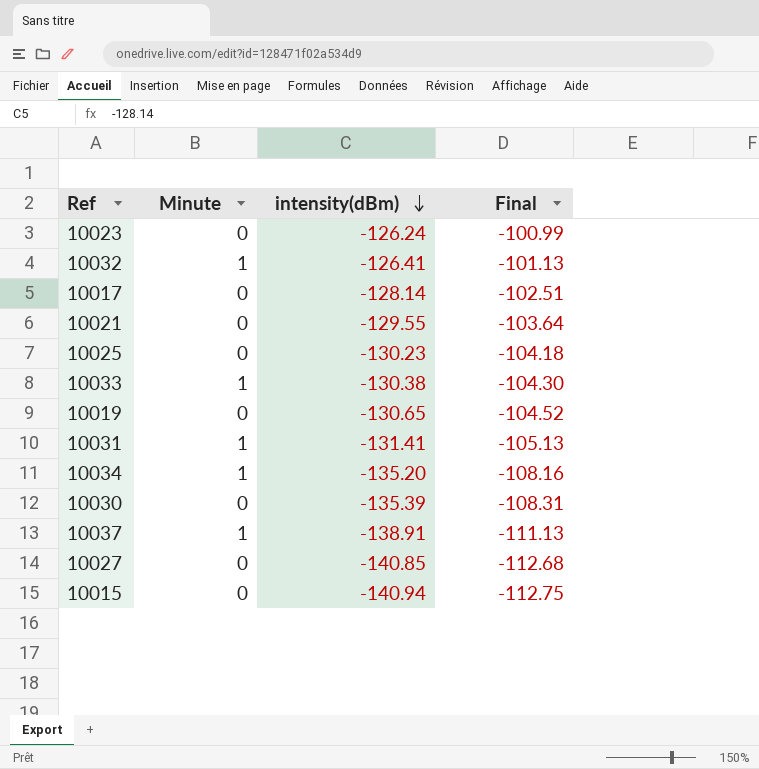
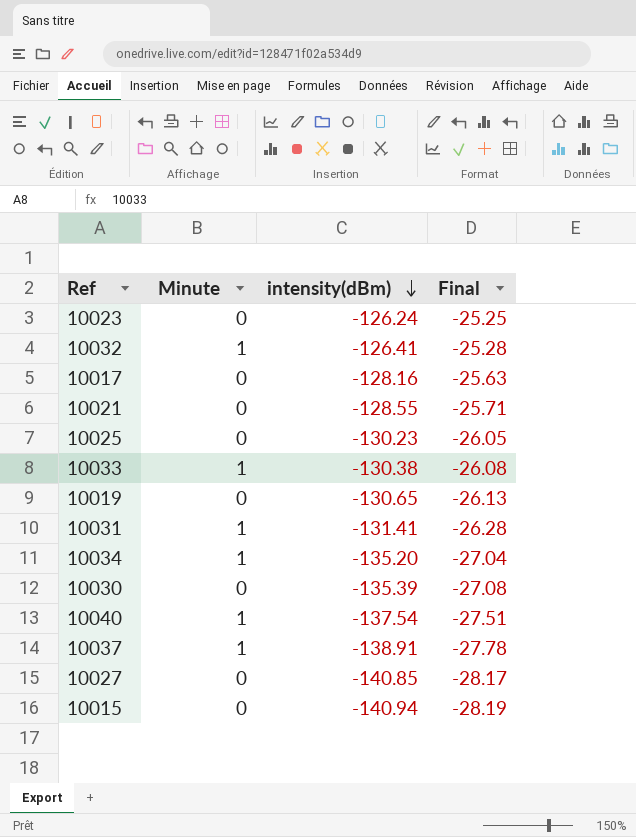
column Final | formula: [intensity(dBm)] * 0.8 -> [intensity(dBm)] * 0.2
10017 | intensity(dBm): -128.14 -> -128.16
10021 | intensity(dBm): -129.55 -> -128.55
row 10040: none -> 1 | -137.54 | -27.51

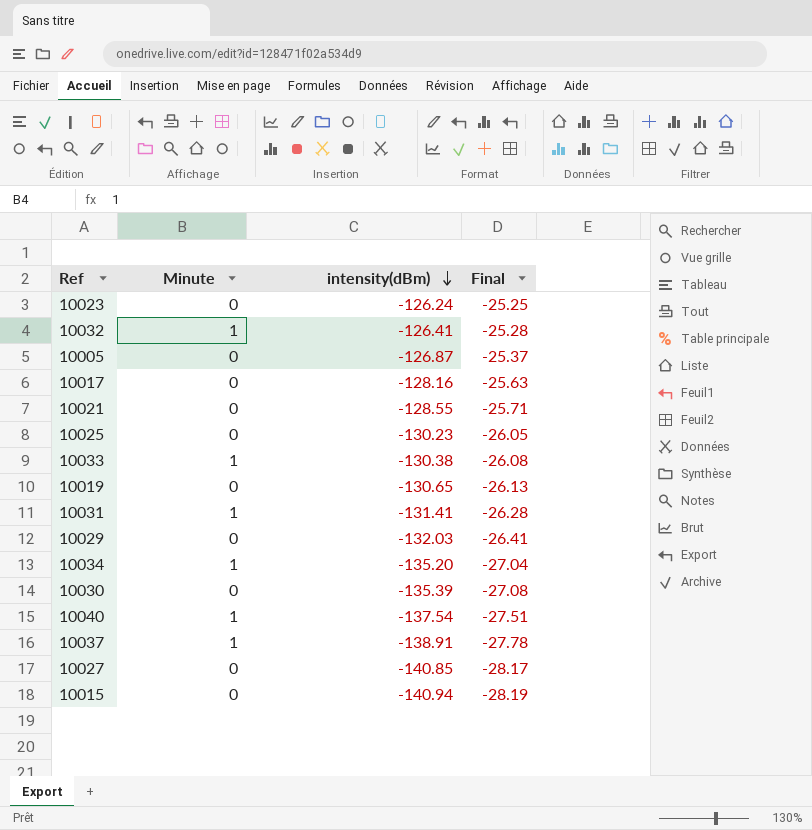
row 10005: none -> 0 | -126.87 | -25.37
row 10029: none -> 0 | -132.03 | -26.41

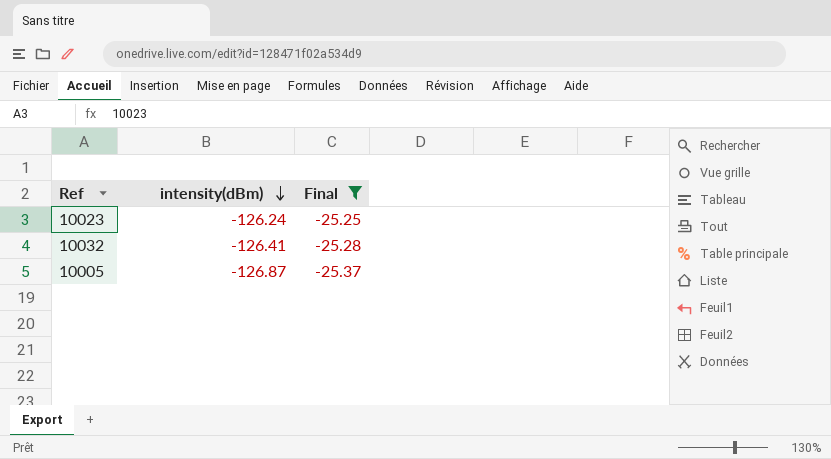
filter: none -> Final >= -25.37
column Minute | position: 2 -> none

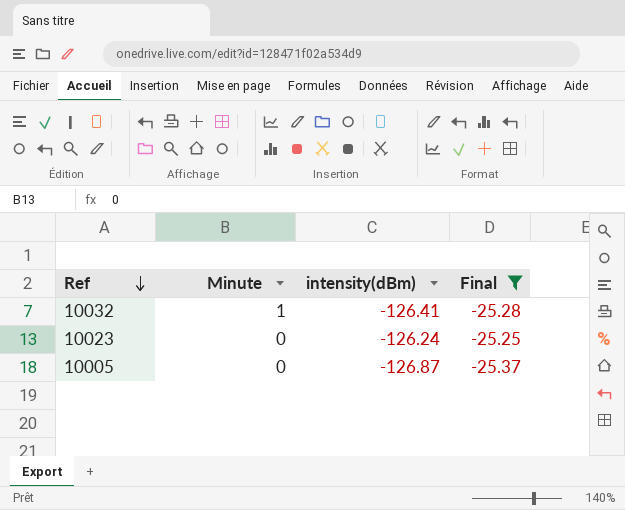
row order: intensity(dBm) descending -> Ref descending
column Minute | position: none -> 2

